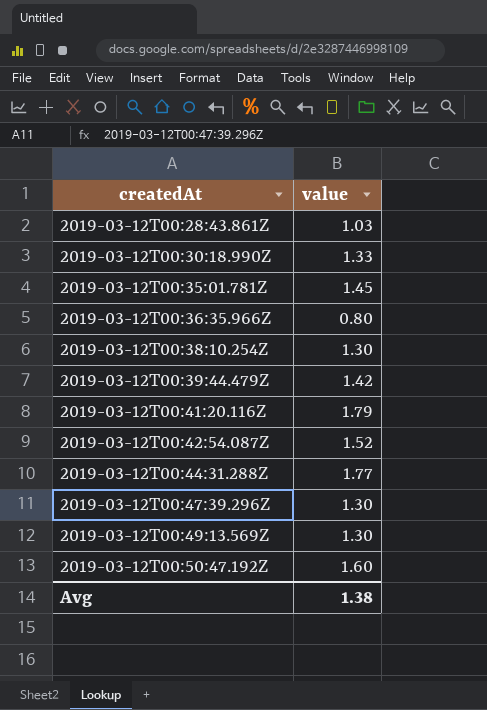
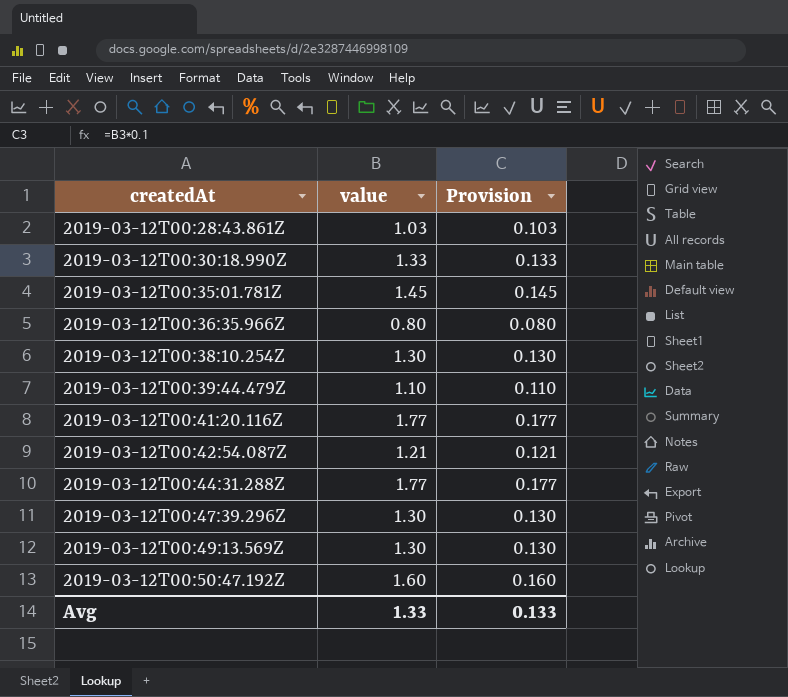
column Provision | formula: none -> [value] * 0.1
2019-03-12T00:39:44.479Z | value: 1.42 -> 1.10
2019-03-12T00:41:20.116Z | value: 1.79 -> 1.77
2019-03-12T00:42:54.087Z | value: 1.52 -> 1.21
Avg | value: 1.38 -> 1.33

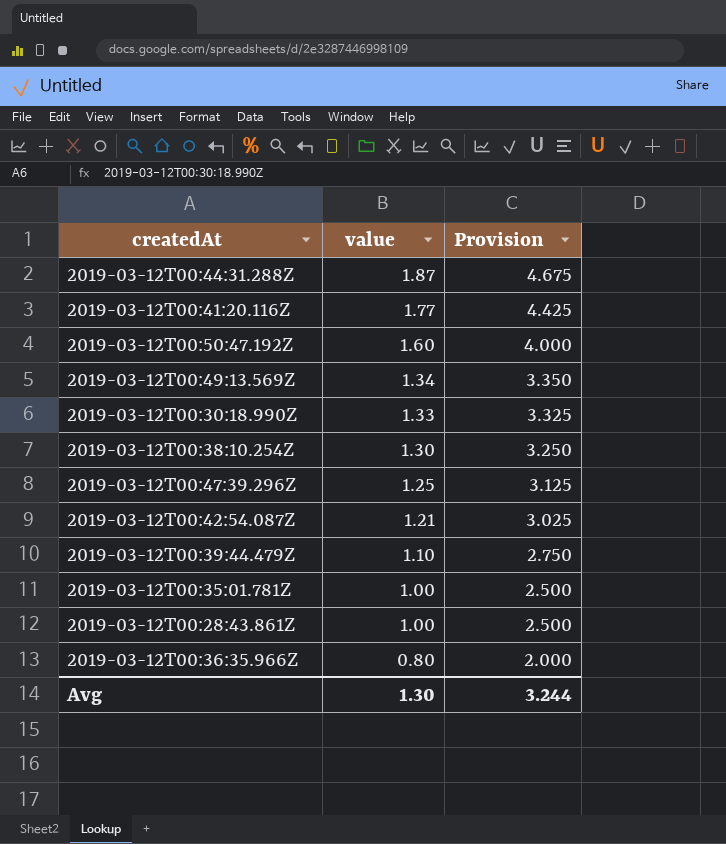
row order: createdAt ascending -> value descending
column Provision | formula: [value] * 0.1 -> [value] * 2.5
2019-03-12T00:44:31.288Z | value: 1.77 -> 1.87
2019-03-12T00:49:13.569Z | value: 1.30 -> 1.34
2019-03-12T00:47:39.296Z | value: 1.30 -> 1.25
2019-03-12T00:35:01.781Z | value: 1.45 -> 1.00
2019-03-12T00:28:43.861Z | value: 1.03 -> 1.00
Avg | value: 1.33 -> 1.30
Avg | Provision: 0.133 -> 3.244

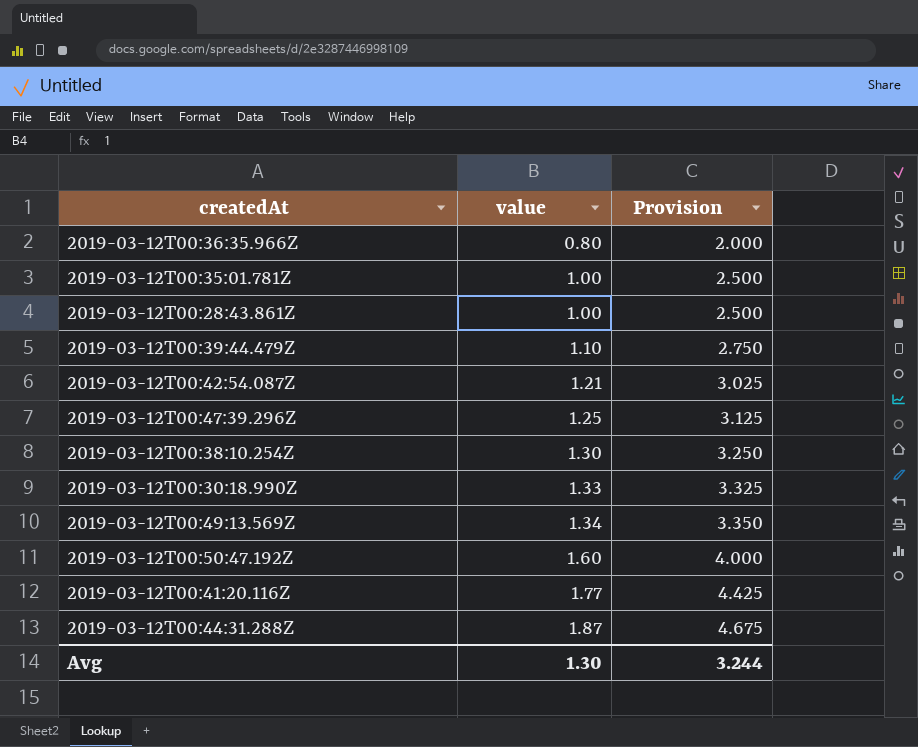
row order: value descending -> value ascending

